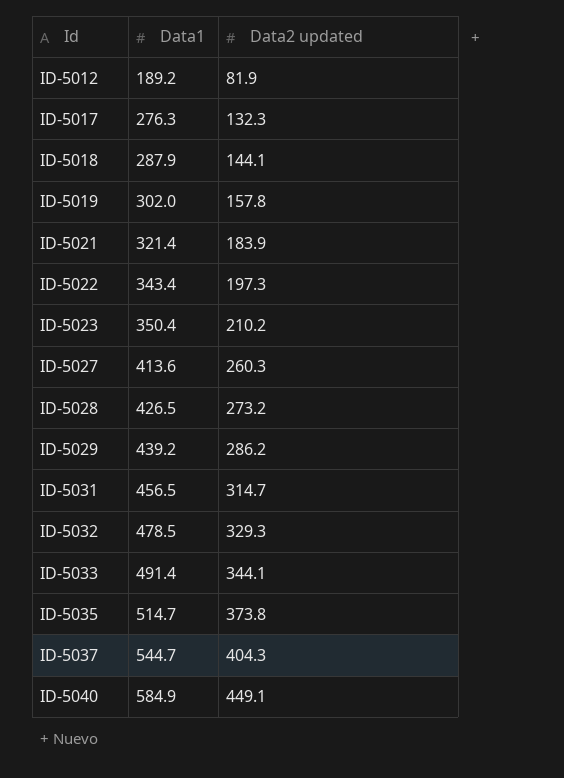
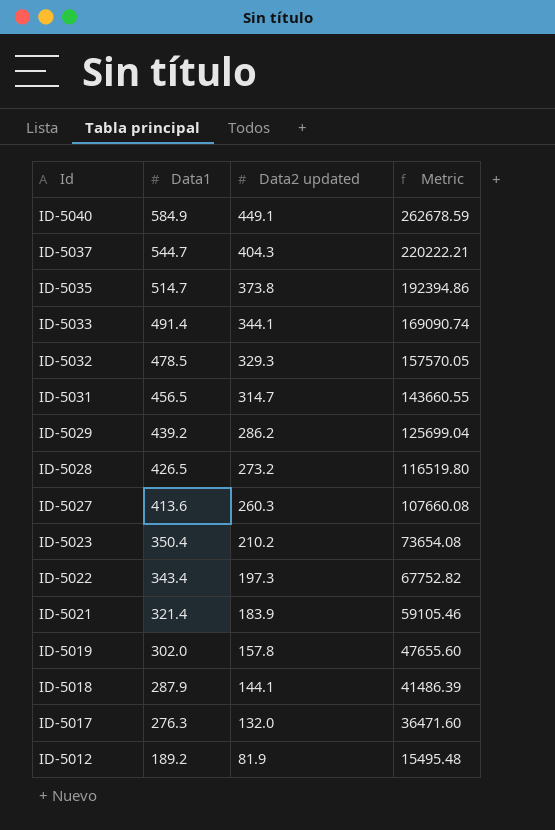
row order: Id ascending -> Id descending
column Metric | formula: none -> [Data1] * [Data2 updated]
ID-5017 | Data2 updated: 132.3 -> 132.0

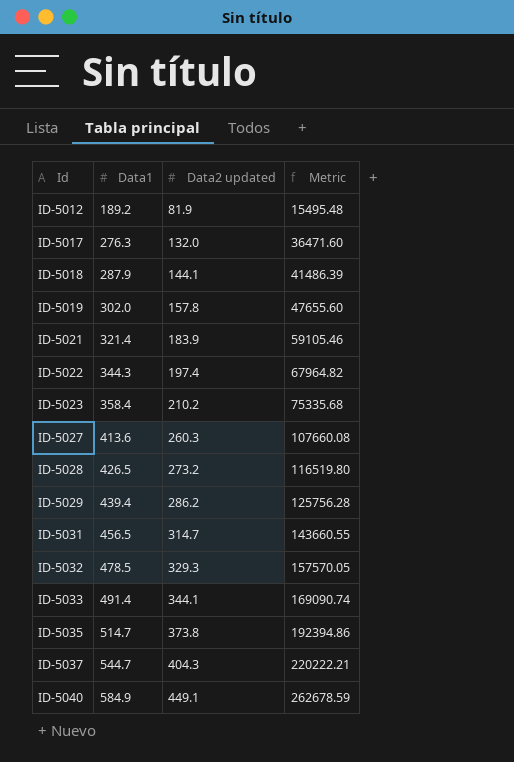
row order: Id descending -> Id ascending
ID-5022 | Data1: 343.4 -> 344.3
ID-5022 | Data2 updated: 197.3 -> 197.4
ID-5022 | Metric: 67752.82 -> 67964.82
ID-5023 | Data1: 350.4 -> 358.4
ID-5023 | Metric: 73654.08 -> 75335.68
ID-5029 | Data1: 439.2 -> 439.4
ID-5029 | Metric: 125699.04 -> 125756.28

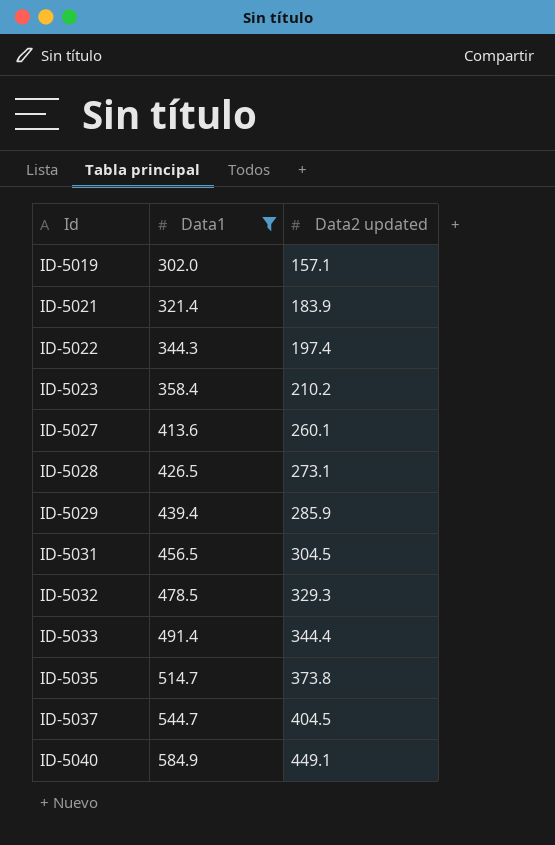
filter: none -> Data1 >= 302.0
column Metric | formula: [Data1] * [Data2 updated] -> none
ID-5019 | Data2 updated: 157.8 -> 157.1
ID-5027 | Data2 updated: 260.3 -> 260.1
ID-5028 | Data2 updated: 273.2 -> 273.1
ID-5029 | Data2 updated: 286.2 -> 285.9
ID-5031 | Data2 updated: 314.7 -> 304.5
ID-5033 | Data2 updated: 344.1 -> 344.4
ID-5037 | Data2 updated: 404.3 -> 404.5

